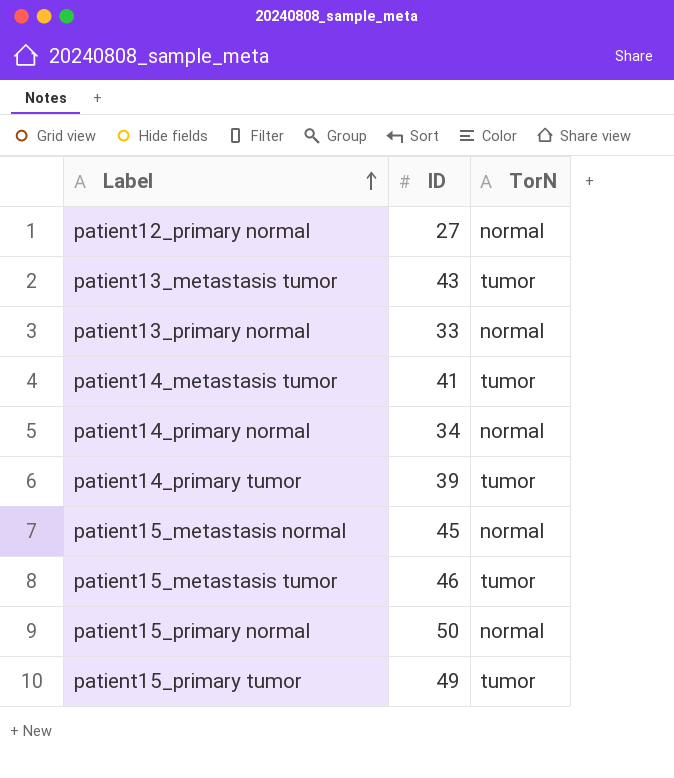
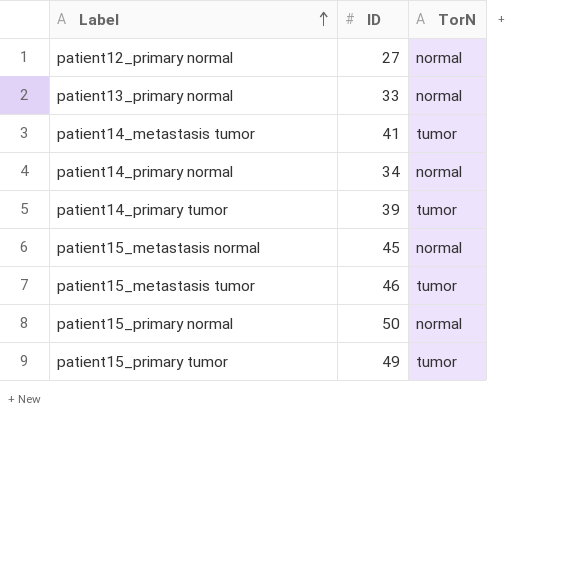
row patient13_metastasis tumor: 43 | tumor -> none

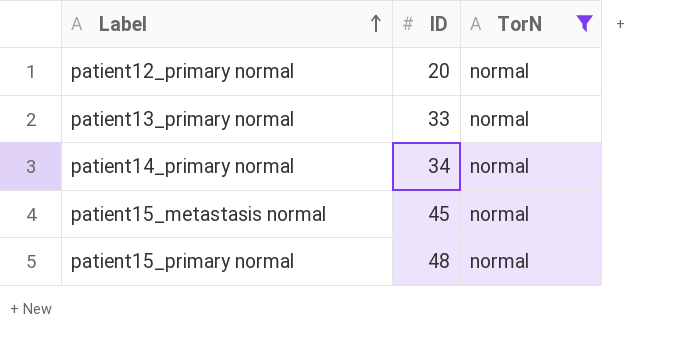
filter: none -> TorN = normal
patient12_primary normal | ID: 27 -> 20
patient15_primary normal | ID: 50 -> 48

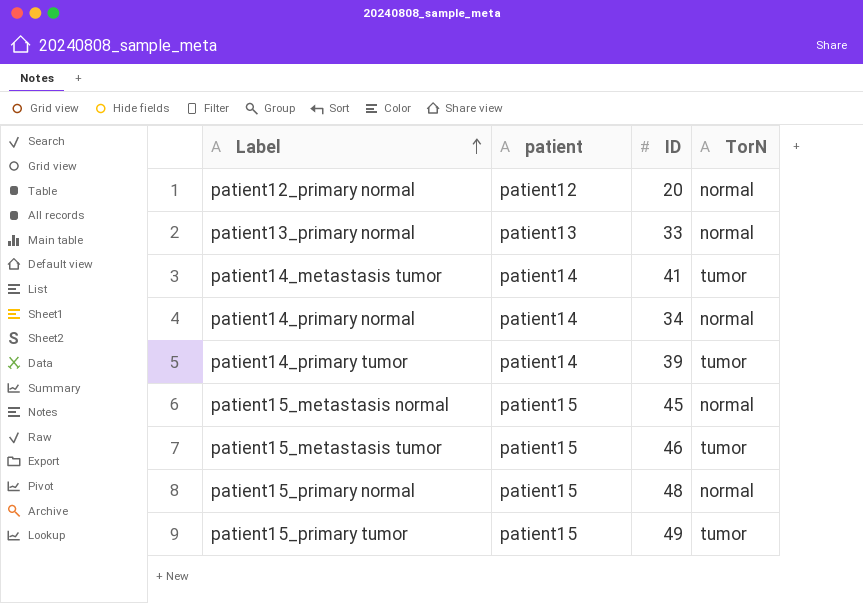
filter: TorN = normal -> none
column patient | position: none -> 2

